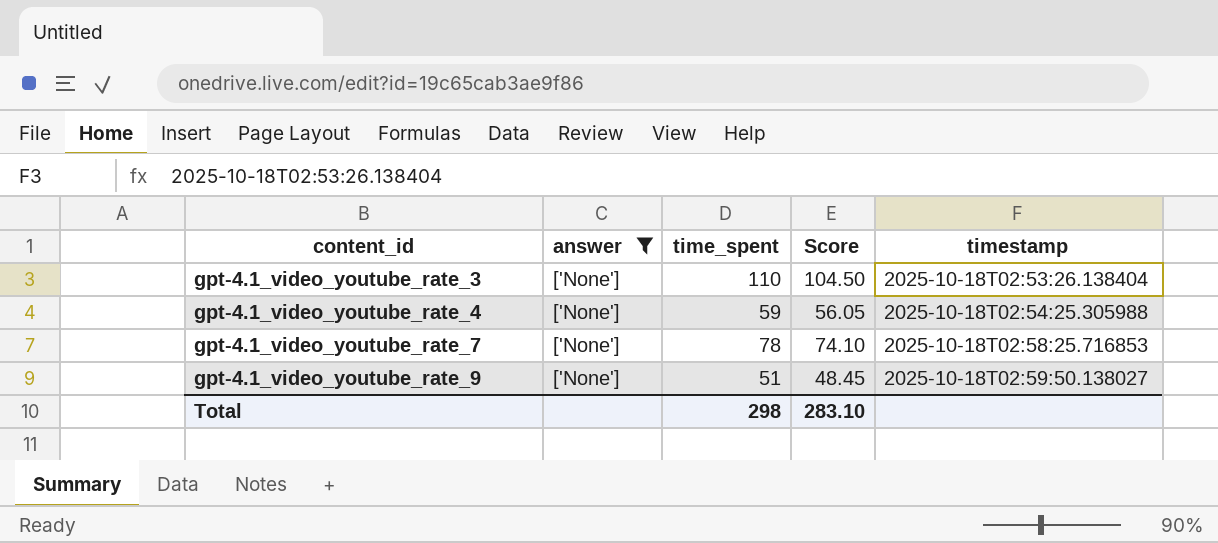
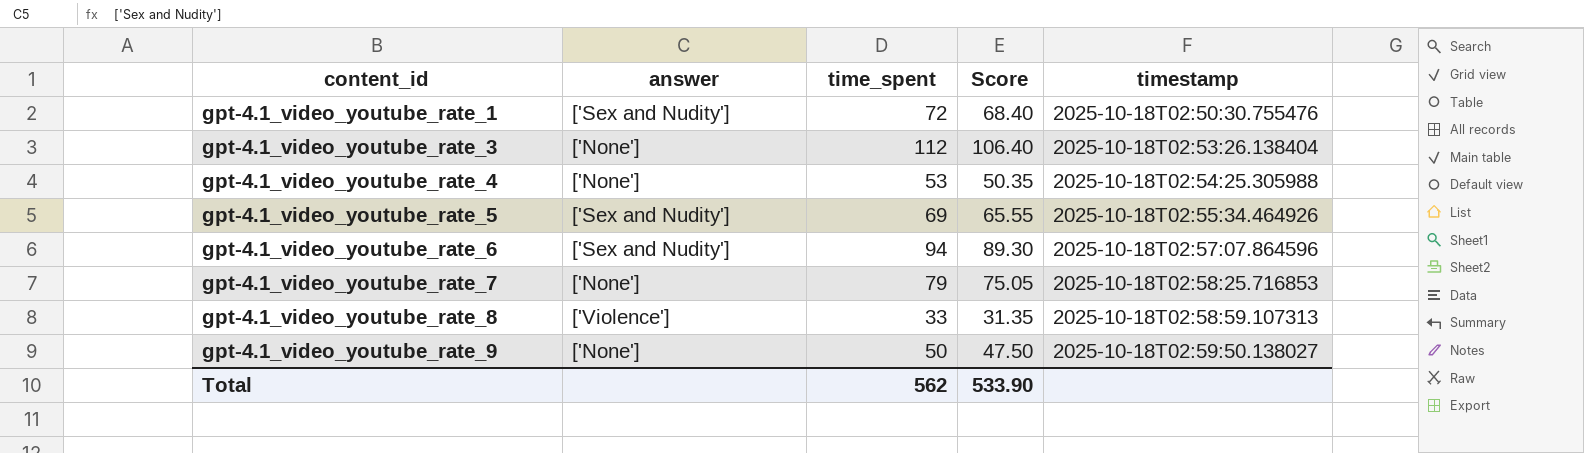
filter: answer = ['None'] -> none
gpt-4.1_video_youtube_rate_3 | time_spent: 110 -> 112
gpt-4.1_video_youtube_rate_3 | Score: 104.50 -> 106.40
gpt-4.1_video_youtube_rate_4 | time_spent: 59 -> 53
gpt-4.1_video_youtube_rate_4 | Score: 56.05 -> 50.35
gpt-4.1_video_youtube_rate_7 | time_spent: 78 -> 79
gpt-4.1_video_youtube_rate_7 | Score: 74.10 -> 75.05
gpt-4.1_video_youtube_rate_9 | time_spent: 51 -> 50
gpt-4.1_video_youtube_rate_9 | Score: 48.45 -> 47.50
Total | time_spent: 298 -> 562
Total | Score: 283.10 -> 533.90

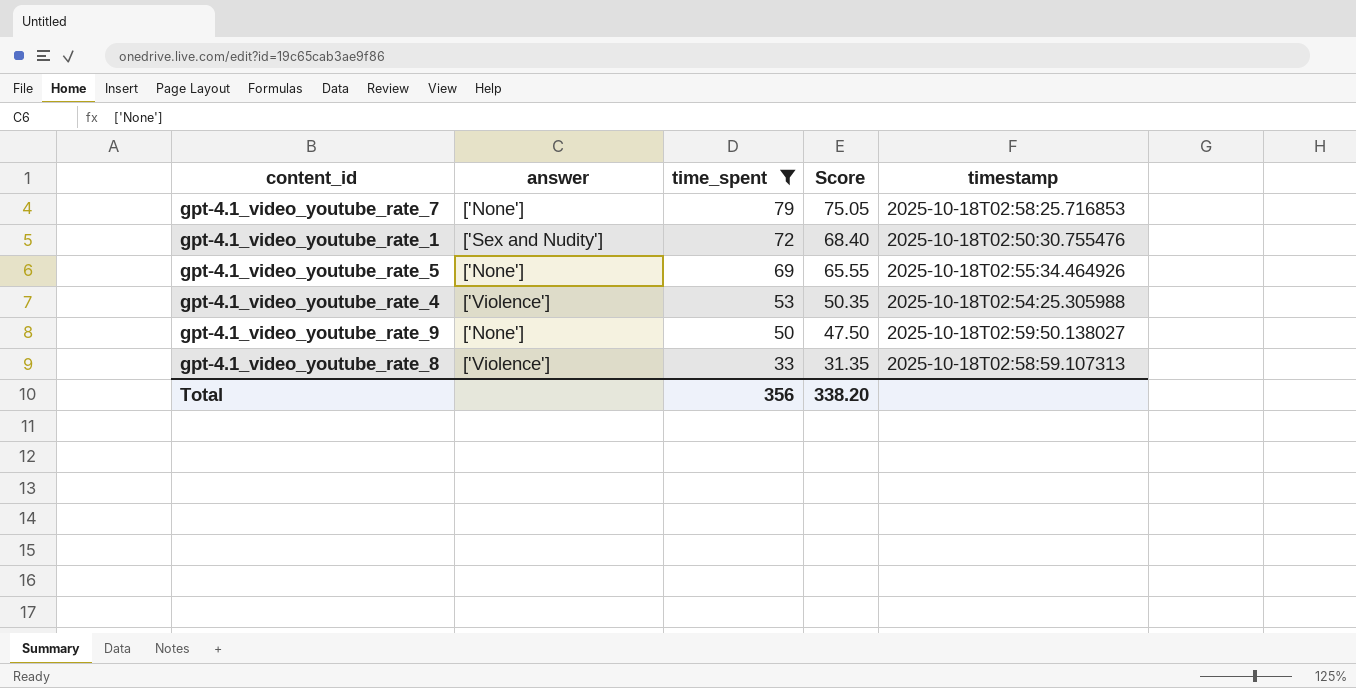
filter: none -> time_spent <= 79
row order: content_id ascending -> time_spent descending
gpt-4.1_video_youtube_rate_5 | answer: ['Sex and Nudity'] -> ['None']
gpt-4.1_video_youtube_rate_4 | answer: ['None'] -> ['Violence']
Total | time_spent: 562 -> 356
Total | Score: 533.90 -> 338.20

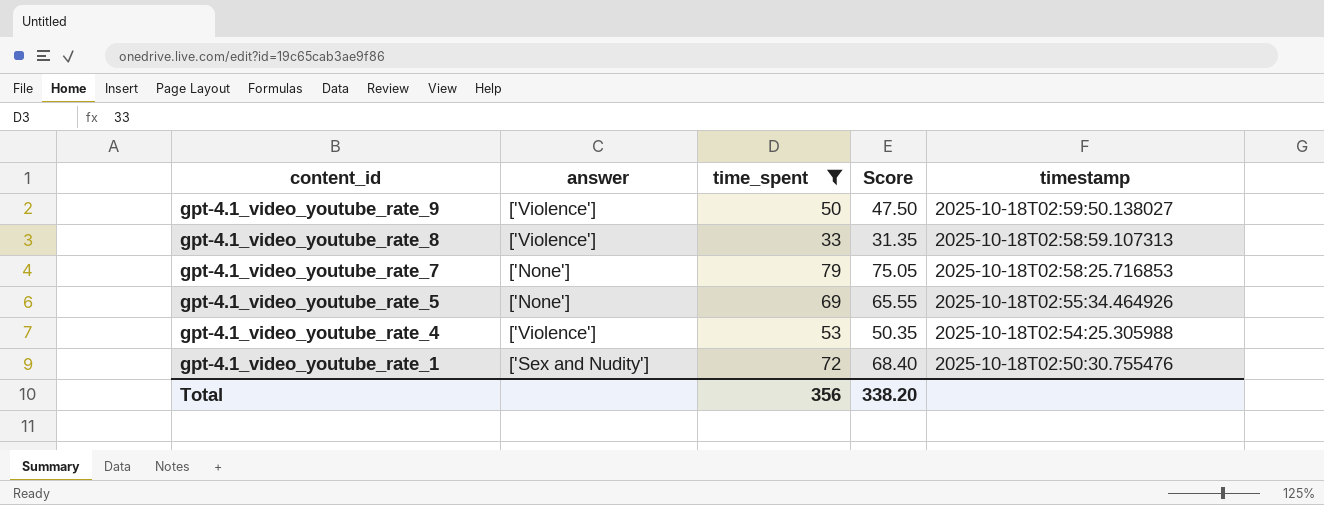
row order: time_spent descending -> content_id descending
gpt-4.1_video_youtube_rate_9 | answer: ['None'] -> ['Violence']

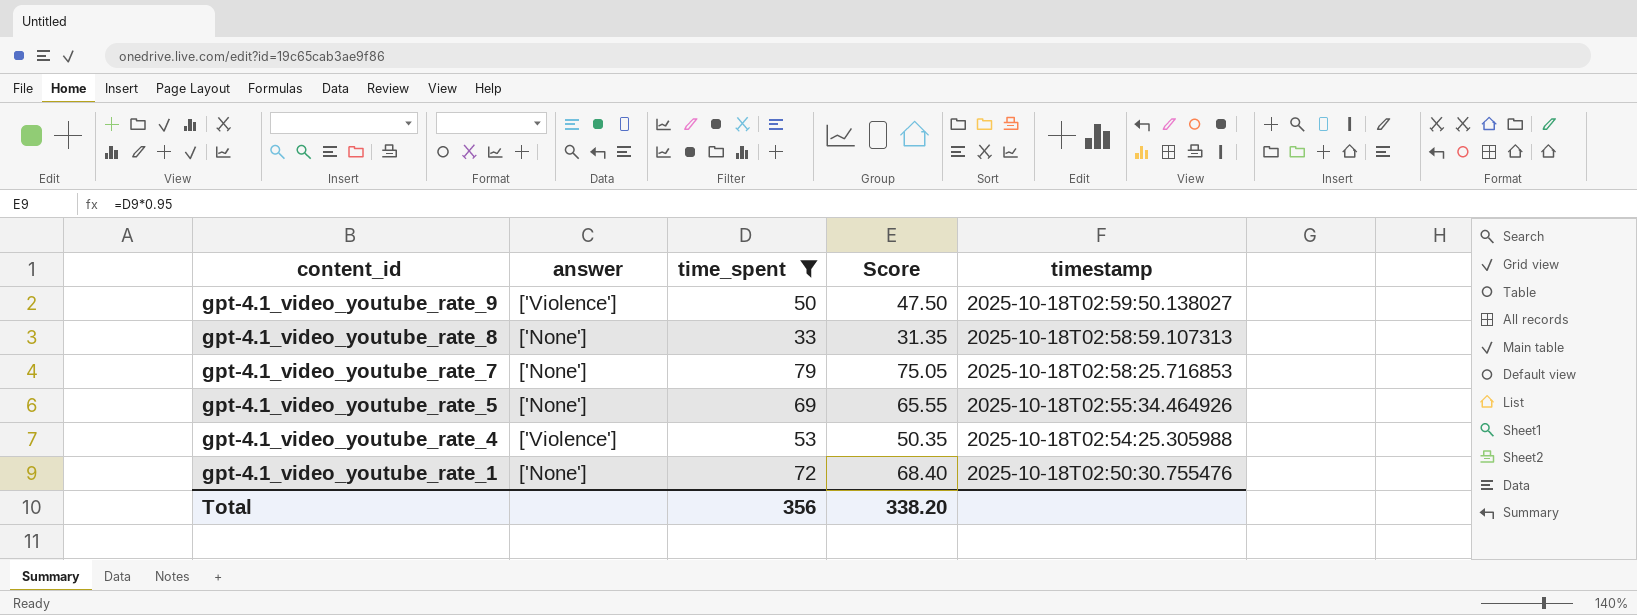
gpt-4.1_video_youtube_rate_8 | answer: ['Violence'] -> ['None']
gpt-4.1_video_youtube_rate_1 | answer: ['Sex and Nudity'] -> ['None']

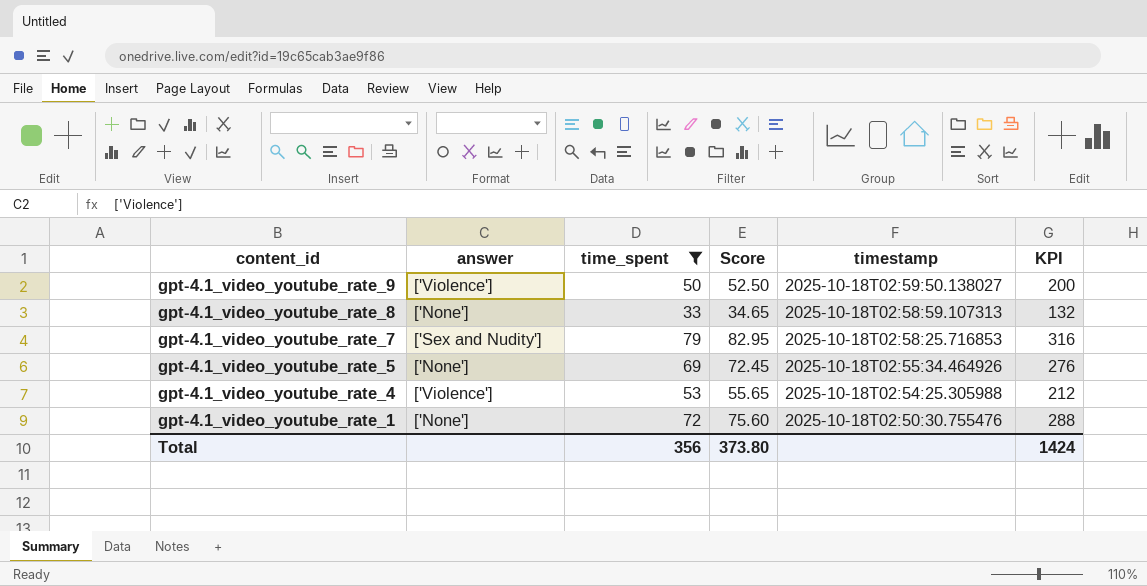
column Score | formula: [time_spent] * 0.95 -> [time_spent] * 1.05
column KPI | formula: none -> [time_spent] * 4
gpt-4.1_video_youtube_rate_7 | answer: ['None'] -> ['Sex and Nudity']
Total | Score: 338.20 -> 373.80

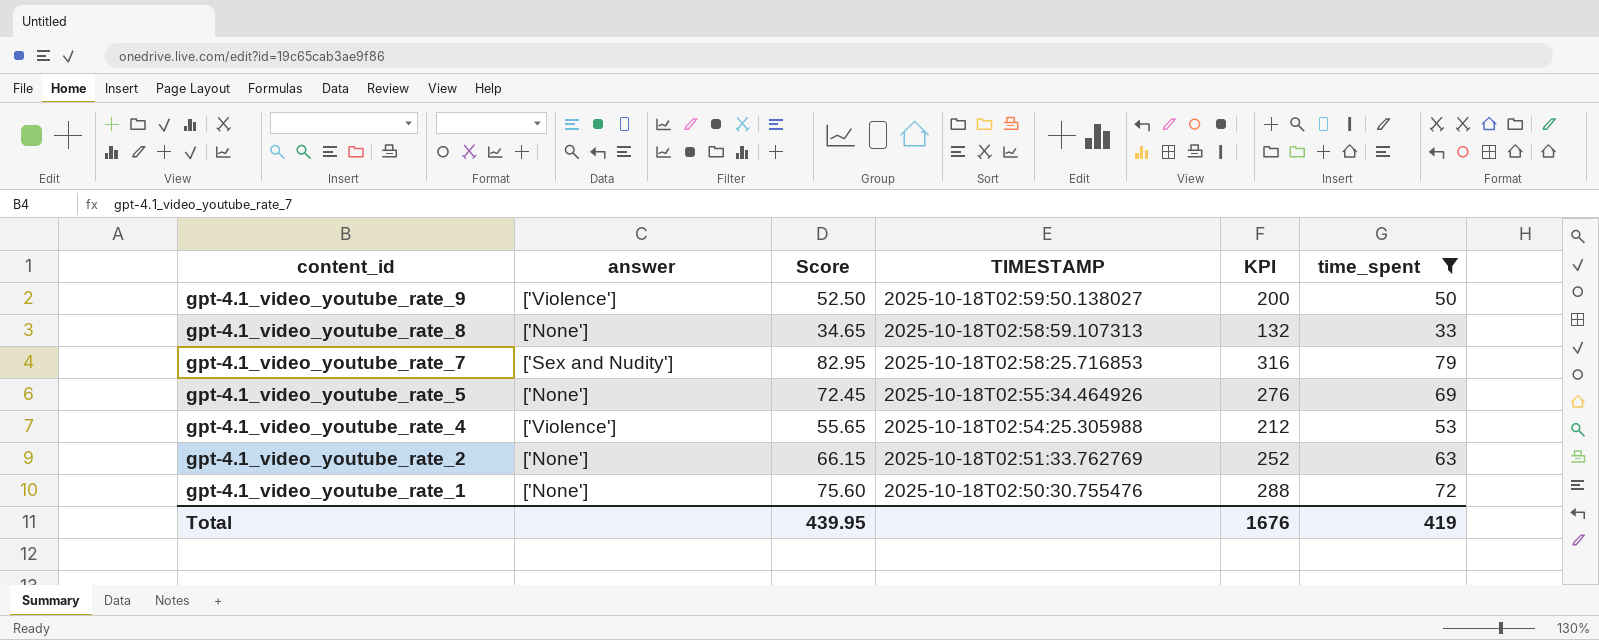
column name: timestamp -> TIMESTAMP
column time_spent | position: 3 -> 6
row gpt-4.1_video_youtube_rate_2: none -> ['None'] | 66.15 | 2025-10-18T02:51:33.762769 | 252 | 63
Total | Score: 373.80 -> 439.95
Total | KPI: 1424 -> 1676
Total | time_spent: 356 -> 419

